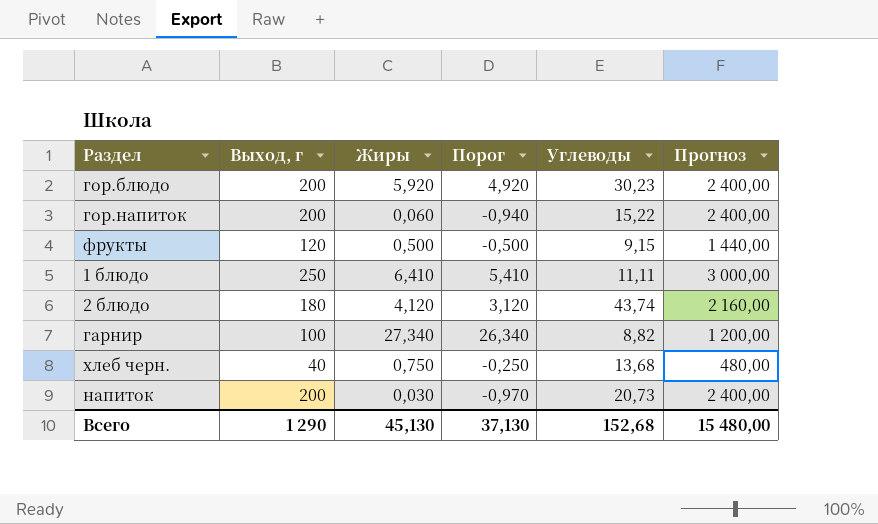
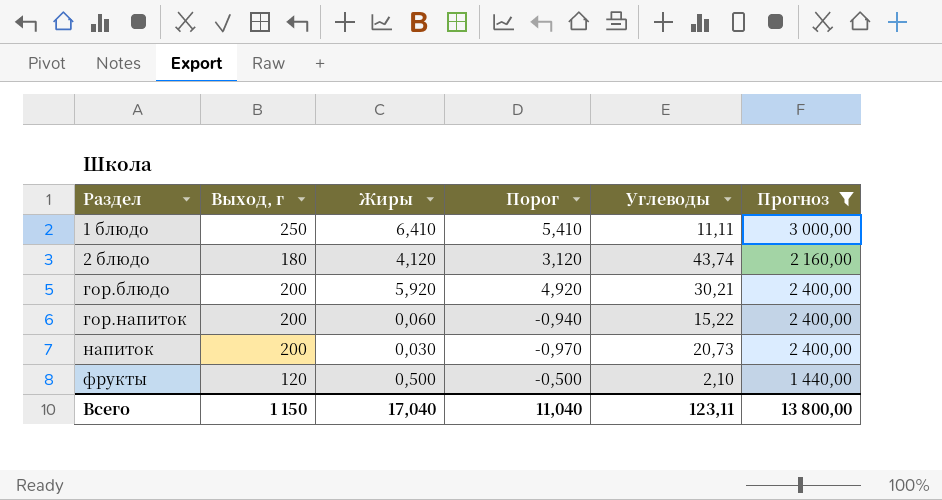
filter: none -> Прогноз >= 1 440,00
row order: none -> Раздел ascending
гор.блюдо | Углеводы: 30,23 -> 30,21
фрукты | Углеводы: 9,15 -> 2,10
Всего | Выход, г: 1 290 -> 1 150
Всего | Жиры: 45,130 -> 17,040
Всего | Порог: 37,130 -> 11,040
Всего | Углеводы: 152,68 -> 123,11
Всего | Прогноз: 15 480,00 -> 13 800,00

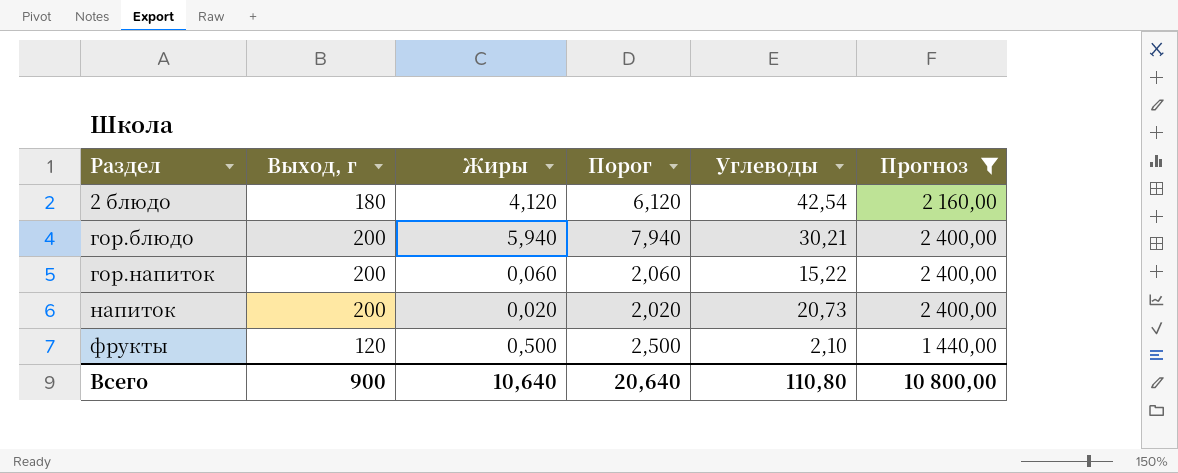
column Порог | formula: [Жиры] - 1 -> [Жиры] + 2
row 1 блюдо: 250 | 6,410 | 5,410 | 11,11 | 3 000,00 -> none
2 блюдо | Углеводы: 43,74 -> 42,54
гор.блюдо | Жиры: 5,920 -> 5,940
напиток | Жиры: 0,030 -> 0,020
Всего | Выход, г: 1 150 -> 900
Всего | Жиры: 17,040 -> 10,640
Всего | Порог: 11,040 -> 20,640
Всего | Углеводы: 123,11 -> 110,80
Всего | Прогноз: 13 800,00 -> 10 800,00

